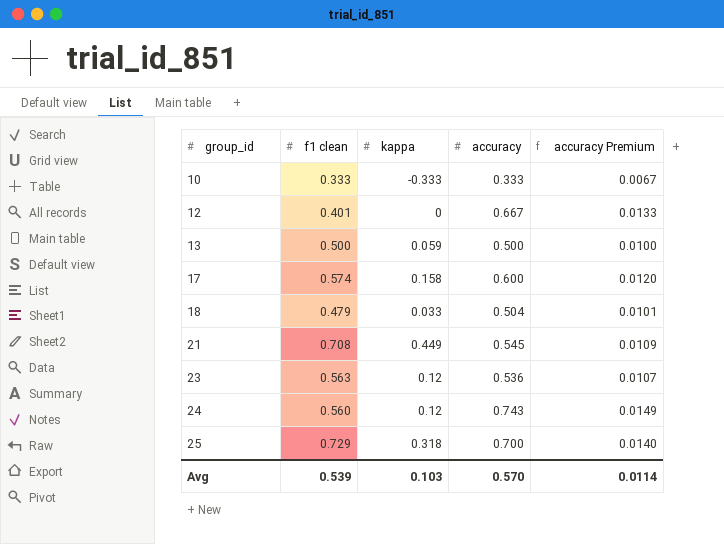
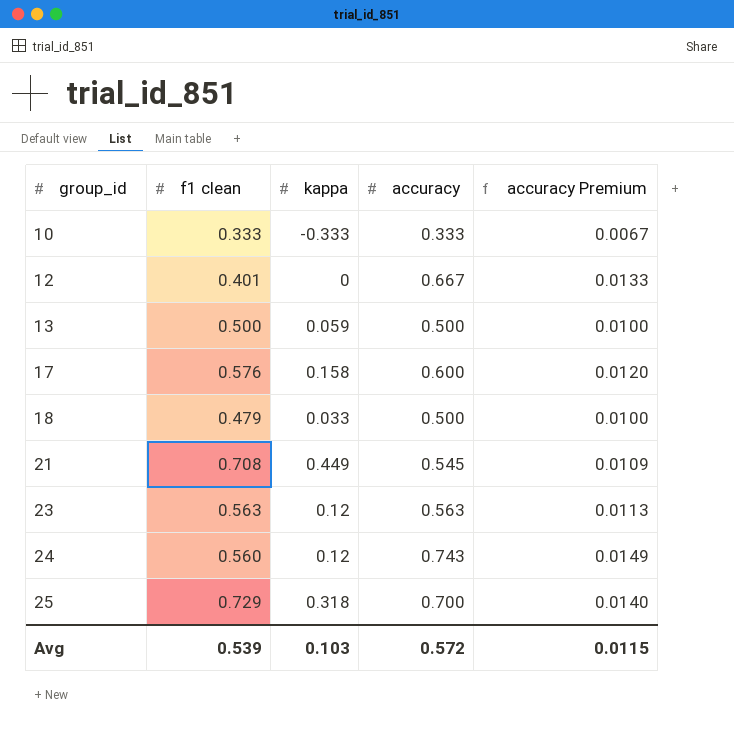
17 | f1 clean: 0.574 -> 0.576
18 | accuracy: 0.504 -> 0.500
18 | accuracy Premium: 0.0101 -> 0.0100
23 | accuracy: 0.536 -> 0.563
23 | accuracy Premium: 0.0107 -> 0.0113
Avg | accuracy: 0.570 -> 0.572
Avg | accuracy Premium: 0.0114 -> 0.0115

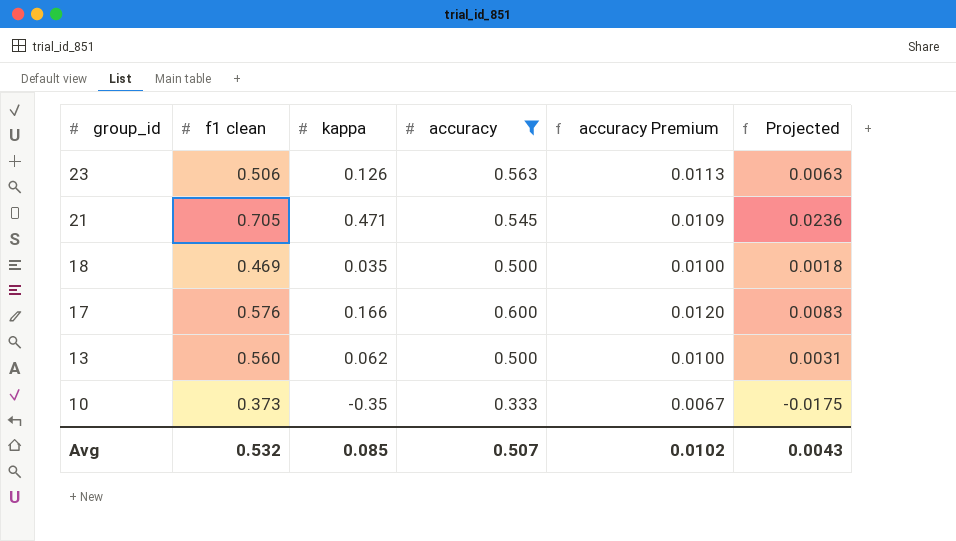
filter: none -> accuracy <= 0.600
row order: group_id ascending -> group_id descending
column Projected | formula: none -> [kappa] * 0.05
23 | f1 clean: 0.563 -> 0.506
23 | kappa: 0.12 -> 0.126
21 | f1 clean: 0.708 -> 0.705
21 | kappa: 0.449 -> 0.471
18 | f1 clean: 0.479 -> 0.469
18 | kappa: 0.033 -> 0.035
17 | kappa: 0.158 -> 0.166
13 | f1 clean: 0.500 -> 0.560
13 | kappa: 0.059 -> 0.062
10 | f1 clean: 0.333 -> 0.373
10 | kappa: -0.333 -> -0.35
Avg | f1 clean: 0.539 -> 0.532
Avg | kappa: 0.103 -> 0.085
Avg | accuracy: 0.572 -> 0.507
Avg | accuracy Premium: 0.0115 -> 0.0102

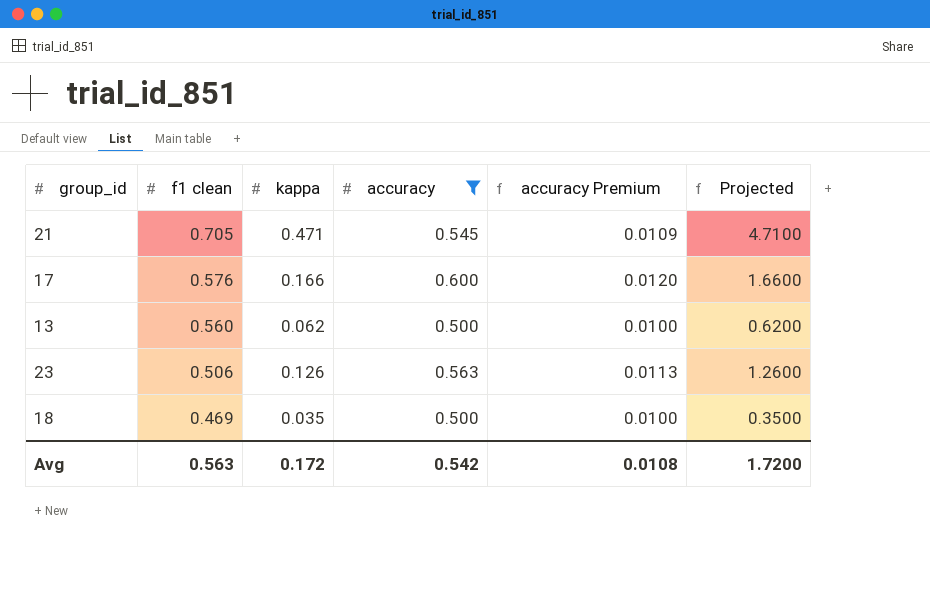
row order: group_id descending -> f1 clean descending
column Projected | formula: [kappa] * 0.05 -> [kappa] * 10
row 10: 0.373 | -0.35 | 0.333 | 0.0067 | -0.0175 -> none
Avg | f1 clean: 0.532 -> 0.563
Avg | kappa: 0.085 -> 0.172
Avg | accuracy: 0.507 -> 0.542
Avg | accuracy Premium: 0.0102 -> 0.0108
Avg | Projected: 0.0043 -> 1.7200

